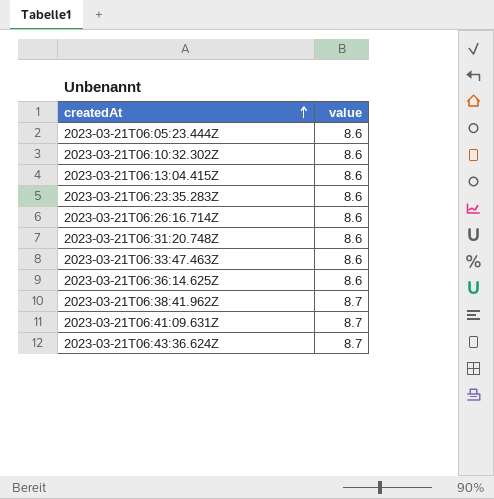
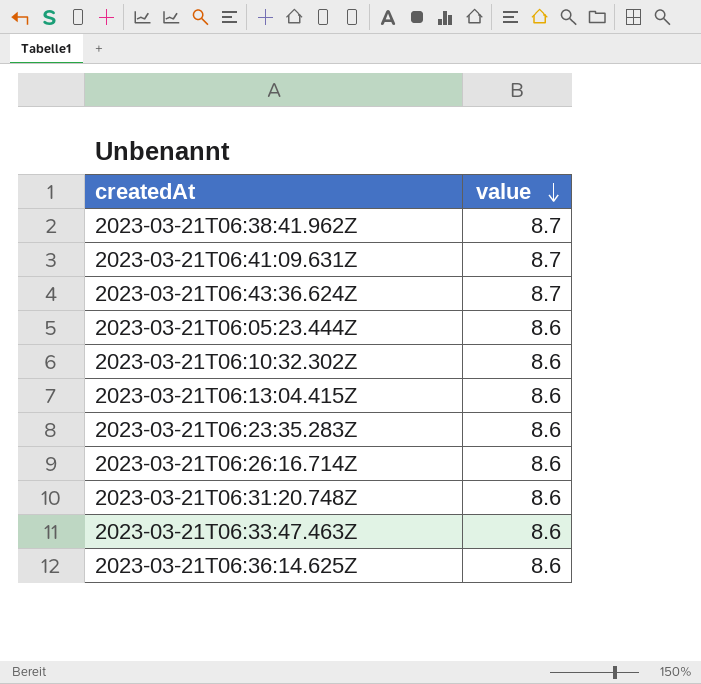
row order: createdAt ascending -> value descending

